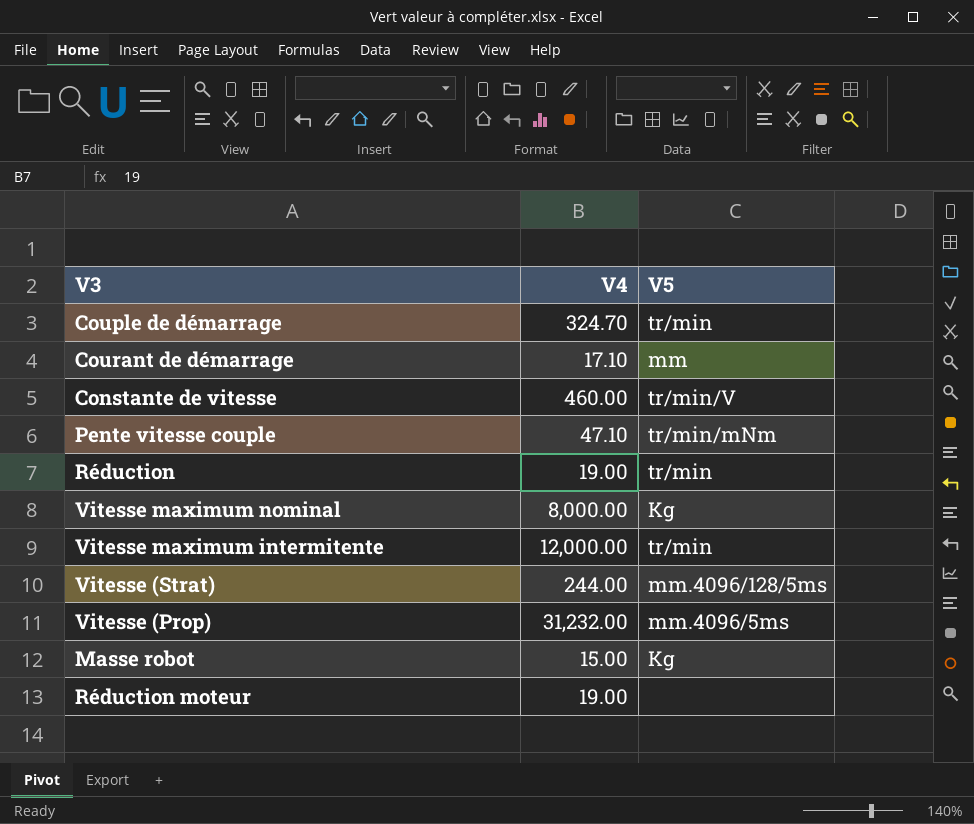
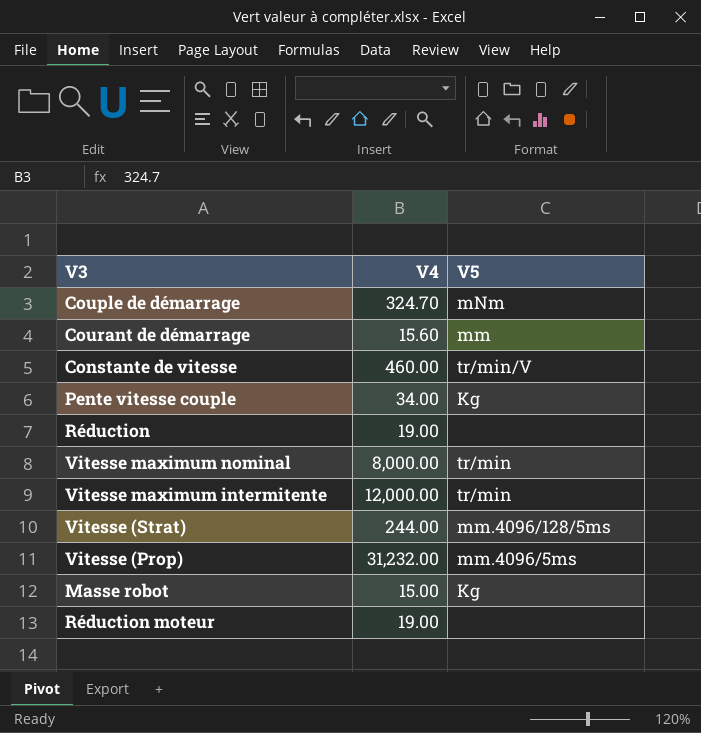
Couple de démarrage | V5: tr/min -> mNm
Courant de démarrage | V4: 17.10 -> 15.60
Pente vitesse couple | V4: 47.10 -> 34.00
Pente vitesse couple | V5: tr/min/mNm -> Kg
Réduction | V5: tr/min -> none
Vitesse maximum nominal | V5: Kg -> tr/min

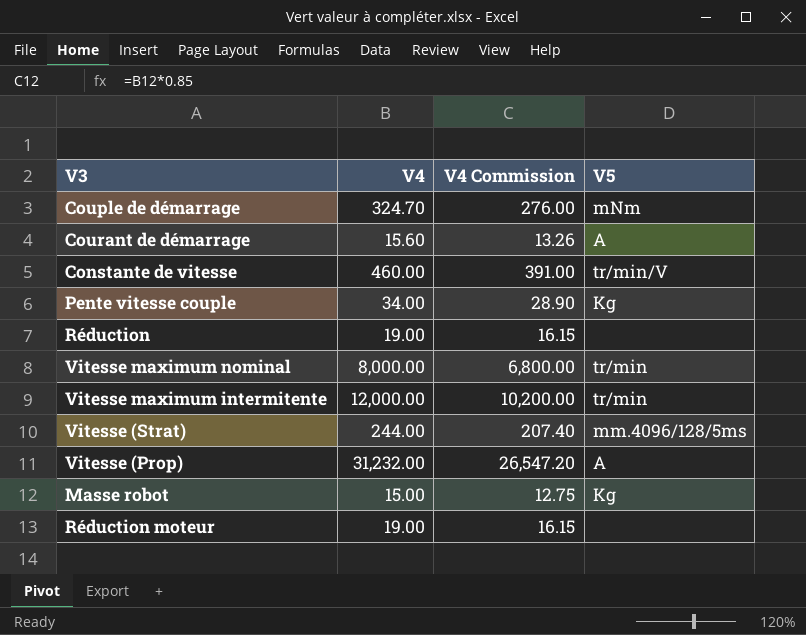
column V4 Commission | formula: none -> [V4] * 0.85
Courant de démarrage | V5: mm -> A
Vitesse (Prop) | V5: mm.4096/5ms -> A

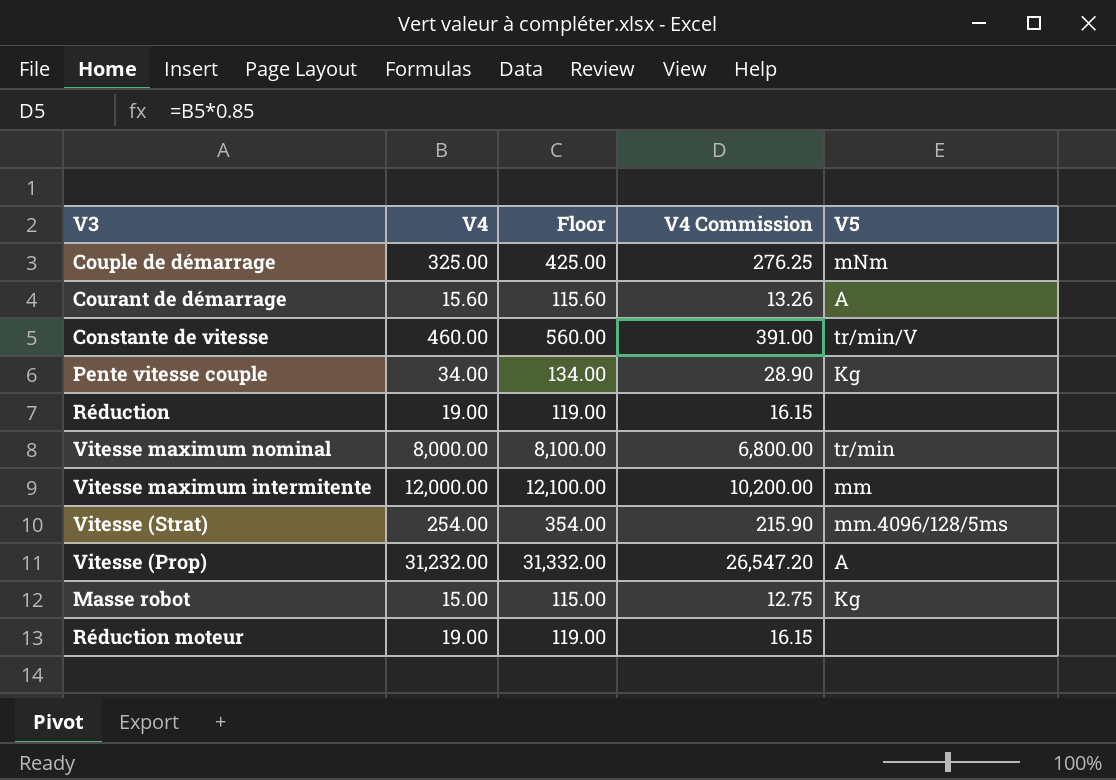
column Floor | formula: none -> [V4] + 100
Couple de démarrage | V4: 324.70 -> 325.00
Couple de démarrage | V4 Commission: 276.00 -> 276.25
Vitesse maximum intermitente | V5: tr/min -> mm
Vitesse (Strat) | V4: 244.00 -> 254.00
Vitesse (Strat) | V4 Commission: 207.40 -> 215.90

